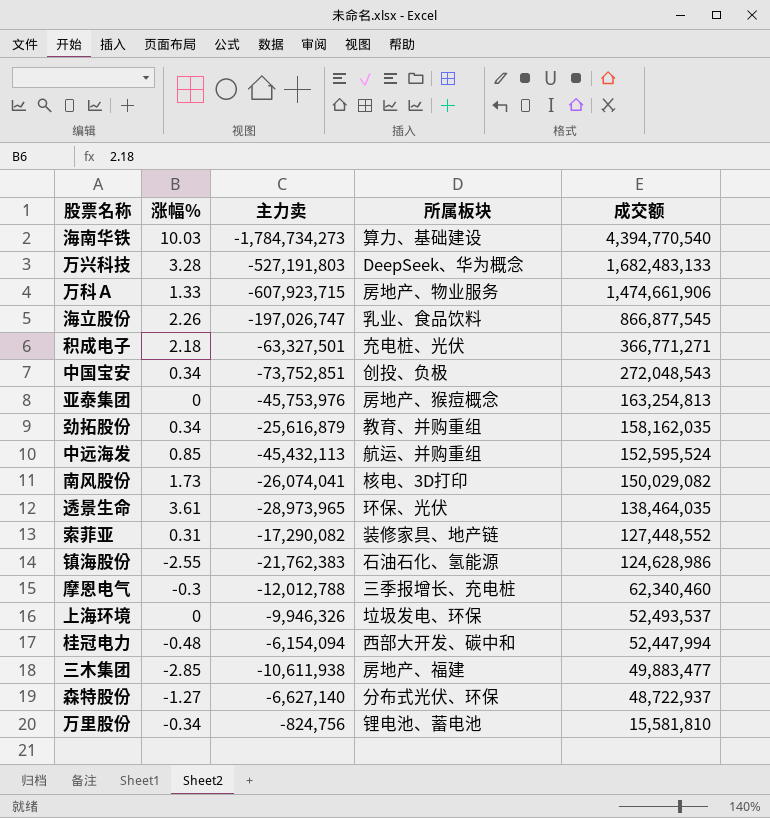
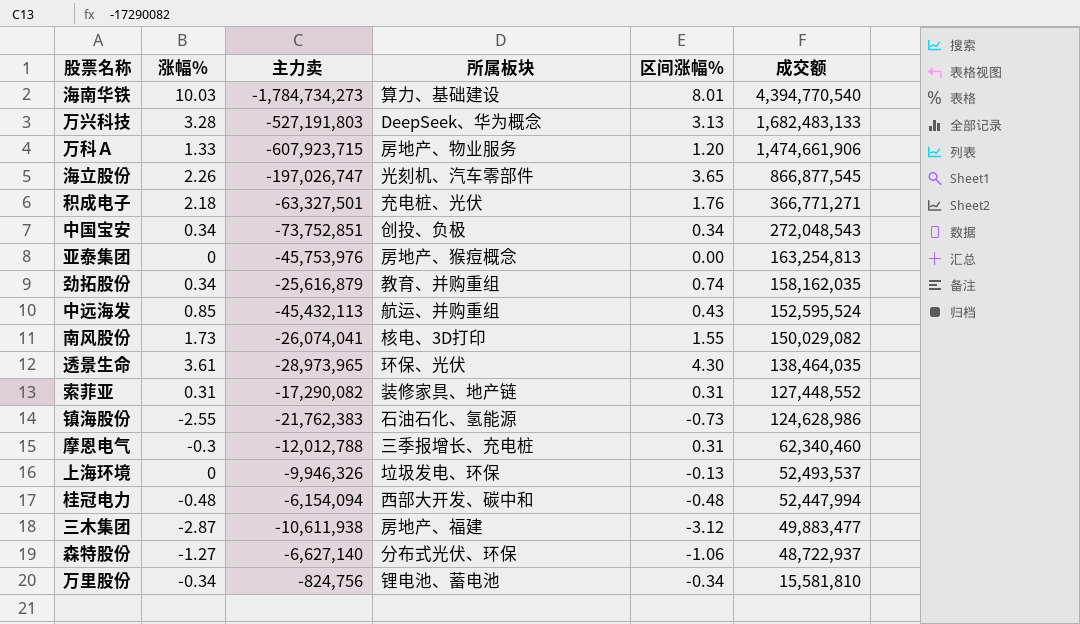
column 区间涨幅% | position: none -> 5
海立股份 | 所属板块: 乳业、食品饮料 -> 光刻机、汽车零部件
三木集团 | 涨幅%: -2.85 -> -2.87

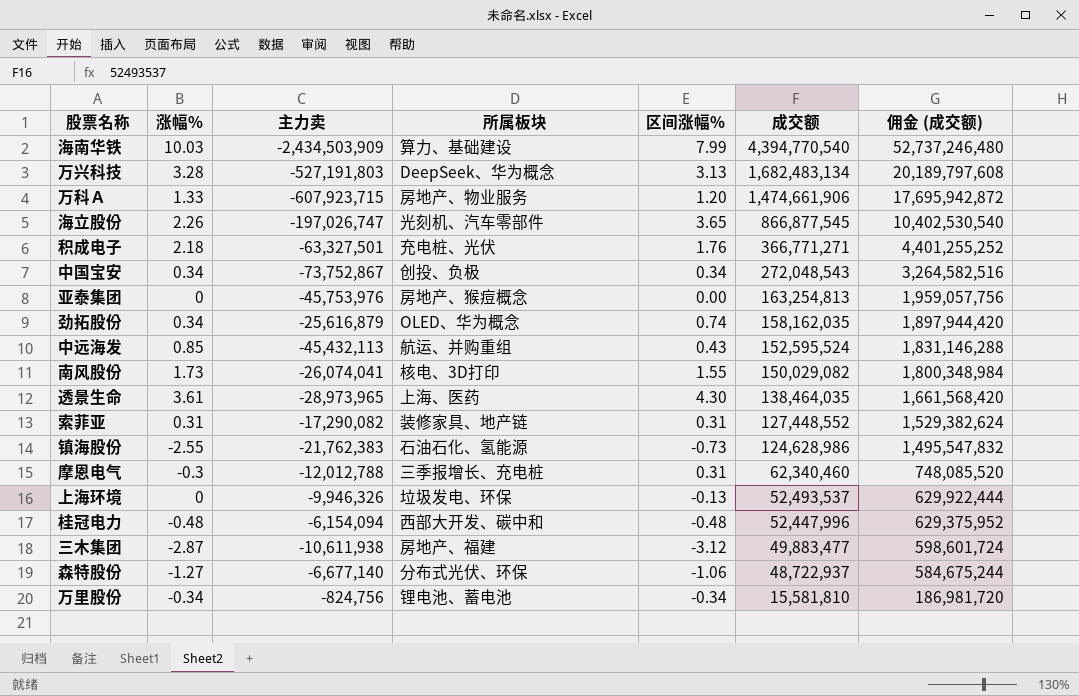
column 佣金 (成交额) | formula: none -> [成交额] * 12
海南华铁 | 主力卖: -1,784,734,273 -> -2,434,503,909
海南华铁 | 区间涨幅%: 8.01 -> 7.99
万兴科技 | 成交额: 1,682,483,133 -> 1,682,483,134
中国宝安 | 主力卖: -73,752,851 -> -73,752,867
劲拓股份 | 所属板块: 教育、并购重组 -> OLED、华为概念
透景生命 | 所属板块: 环保、光伏 -> 上海、医药
桂冠电力 | 成交额: 52,447,994 -> 52,447,996
森特股份 | 主力卖: -6,627,140 -> -6,677,140

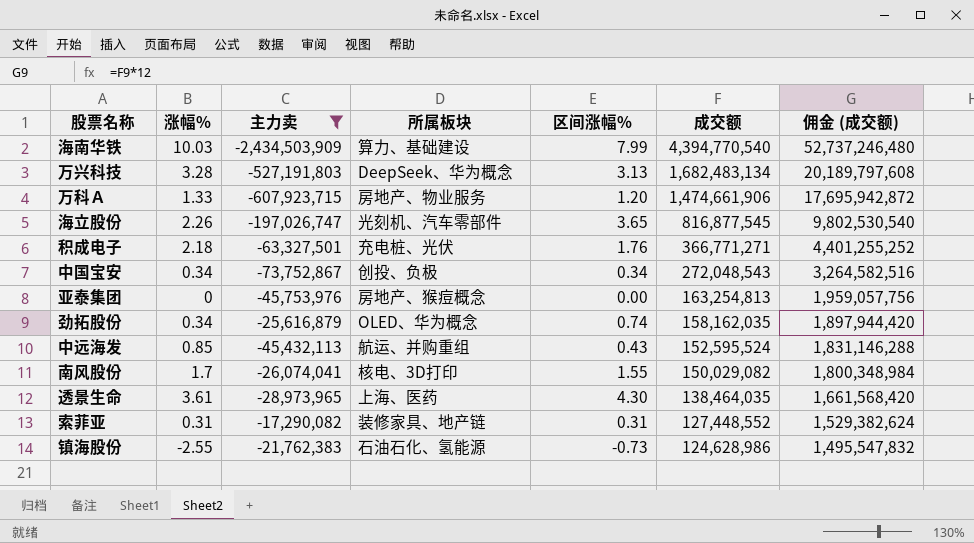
filter: none -> 主力卖 <= -17,290,082
海立股份 | 成交额: 866,877,545 -> 816,877,545
海立股份 | 佣金 (成交额): 10,402,530,540 -> 9,802,530,540
南风股份 | 涨幅%: 1.73 -> 1.7

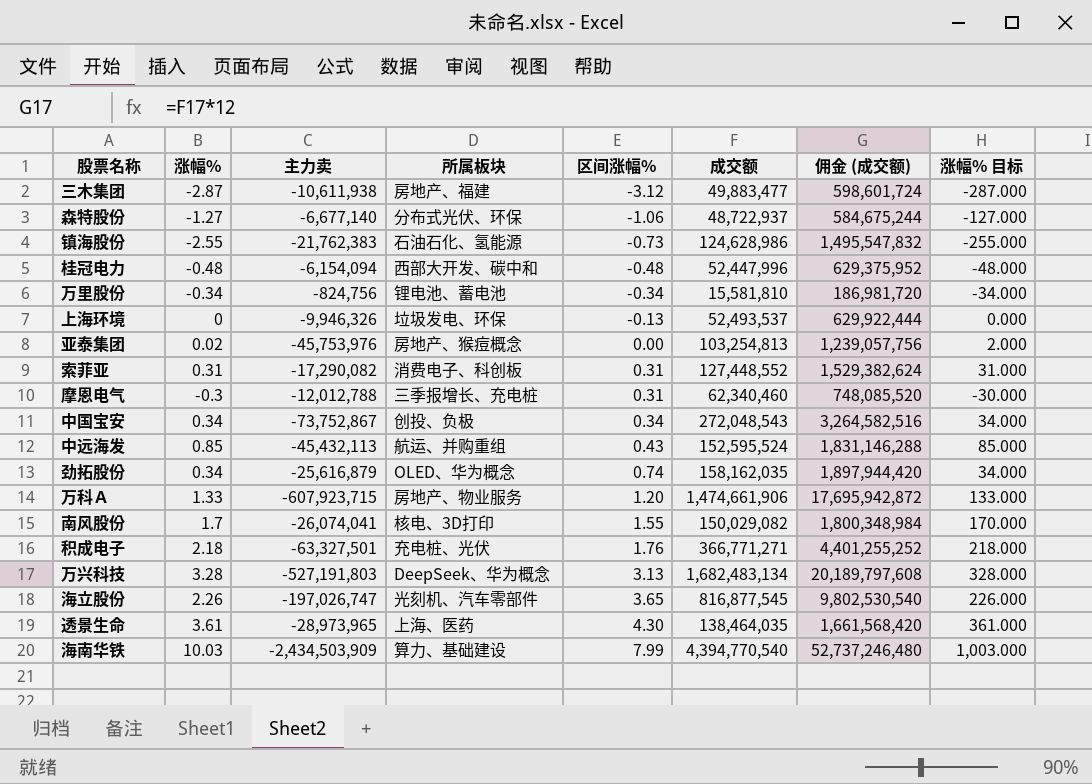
filter: 主力卖 <= -17,290,082 -> none
row order: 成交额 descending -> 区间涨幅% ascending
column 涨幅% 目标 | formula: none -> [涨幅%] * 100
亚泰集团 | 涨幅%: 0 -> 0.02
亚泰集团 | 成交额: 163,254,813 -> 103,254,813
亚泰集团 | 佣金 (成交额): 1,959,057,756 -> 1,239,057,756
索菲亚 | 所属板块: 装修家具、地产链 -> 消费电子、科创板

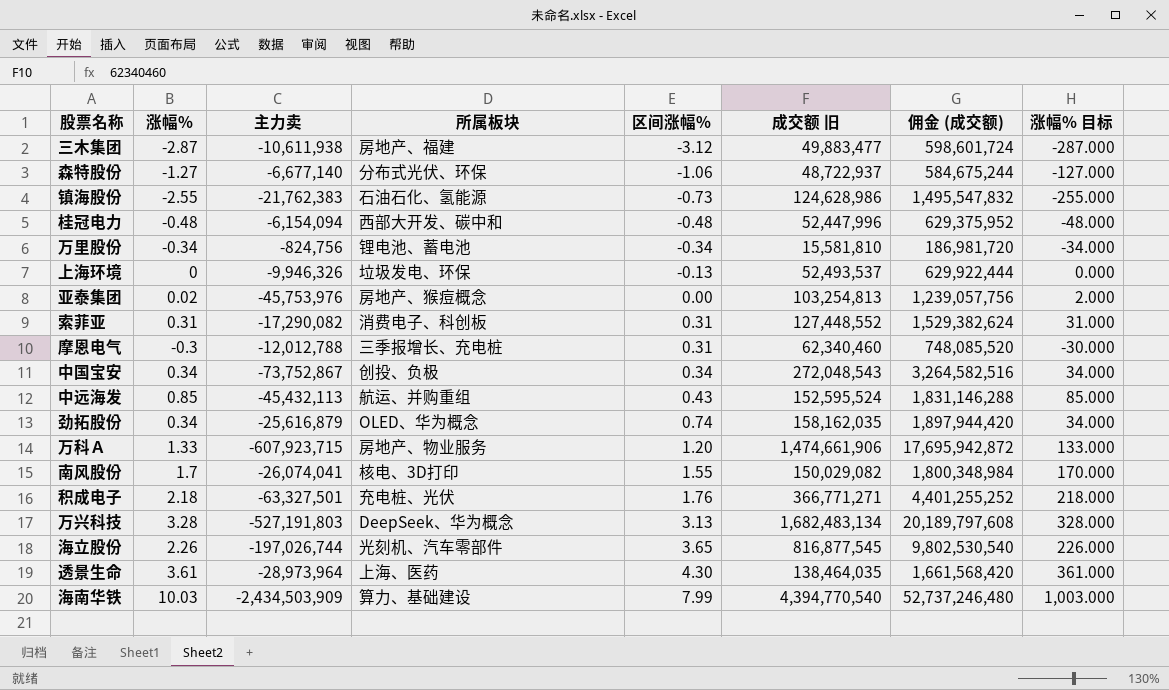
column name: 成交额 -> 成交额 旧
海立股份 | 主力卖: -197,026,747 -> -197,026,744
透景生命 | 主力卖: -28,973,965 -> -28,973,964

